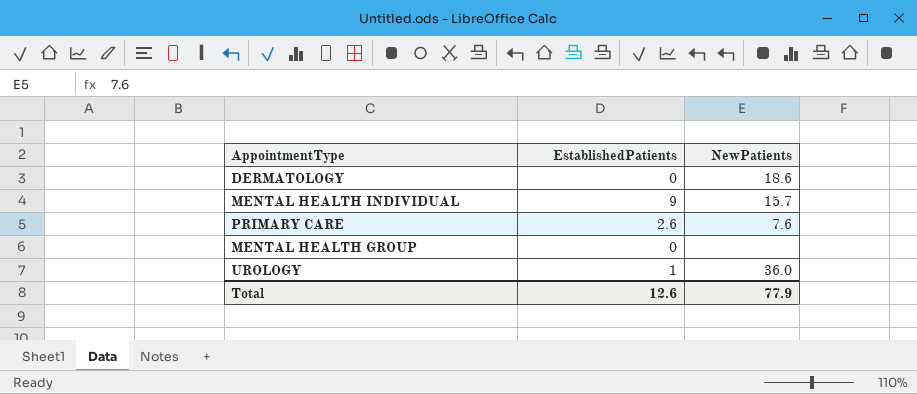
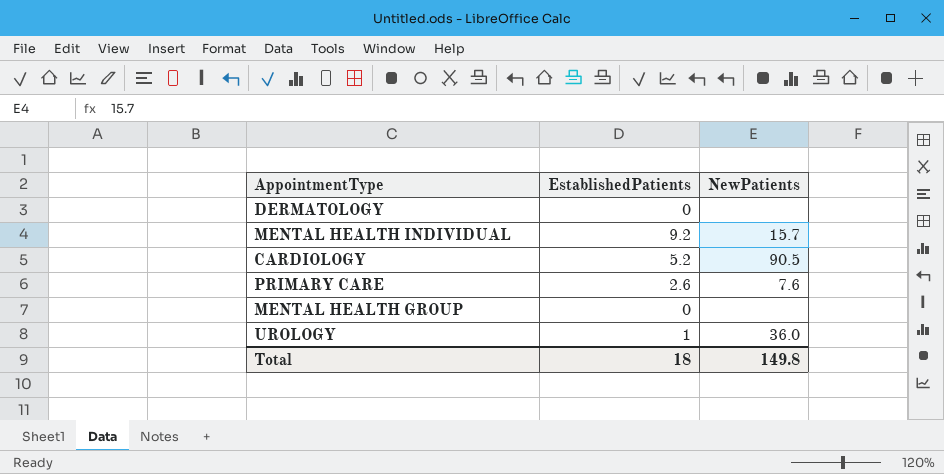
DERMATOLOGY | NewPatients: 18.6 -> none
MENTAL HEALTH INDIVIDUAL | EstablishedPatients: 9 -> 9.2
row CARDIOLOGY: none -> 5.2 | 90.5
Total | EstablishedPatients: 12.6 -> 18
Total | NewPatients: 77.9 -> 149.8

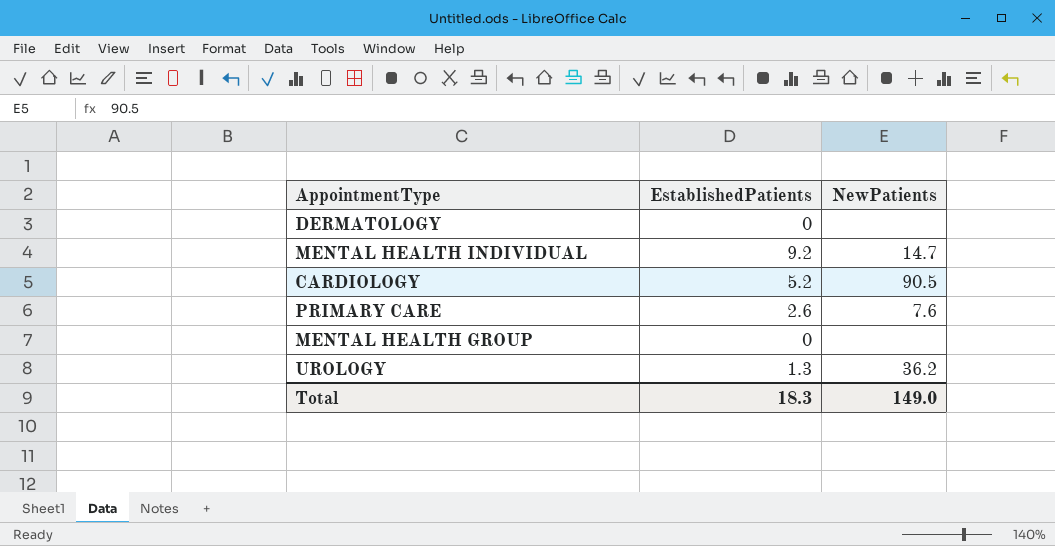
MENTAL HEALTH INDIVIDUAL | NewPatients: 15.7 -> 14.7
UROLOGY | EstablishedPatients: 1 -> 1.3
UROLOGY | NewPatients: 36.0 -> 36.2
Total | EstablishedPatients: 18 -> 18.3
Total | NewPatients: 149.8 -> 149.0

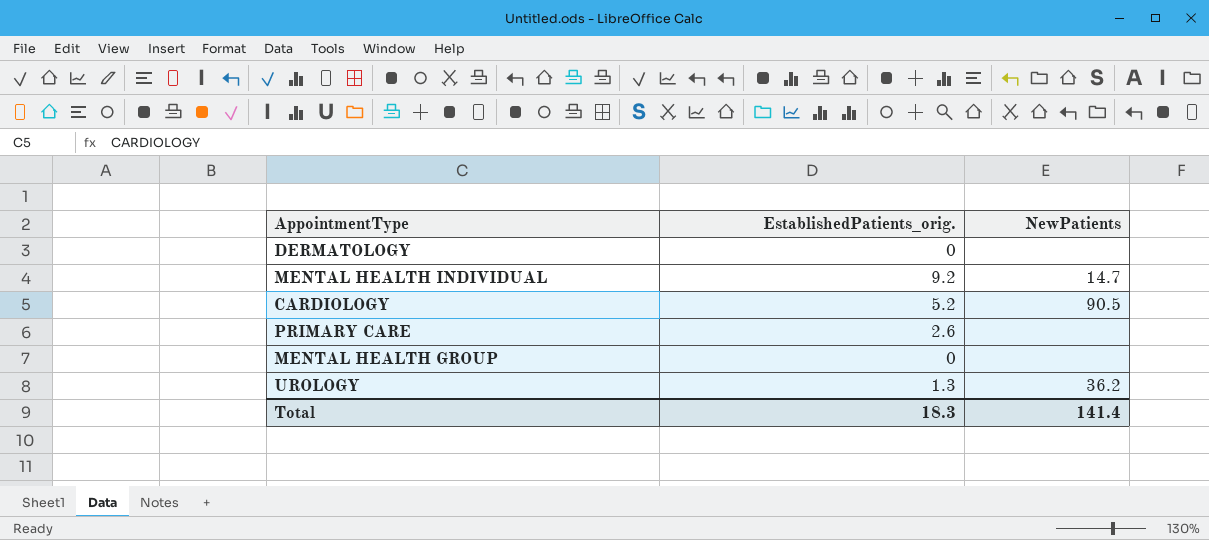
column name: EstablishedPatients -> EstablishedPatients_orig.
PRIMARY CARE | NewPatients: 7.6 -> none
Total | NewPatients: 149.0 -> 141.4

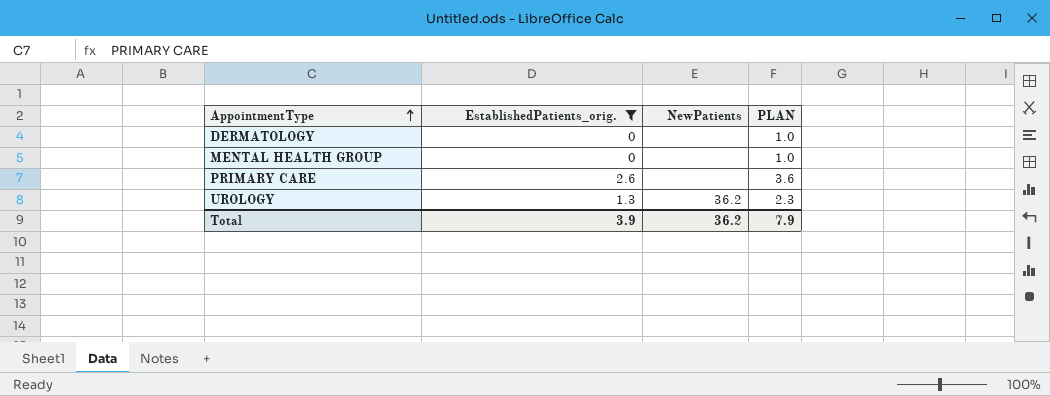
filter: none -> EstablishedPatients_orig. <= 2.6
row order: none -> AppointmentType ascending
column PLAN | formula: none -> [EstablishedPatients_orig.] + 1
Total | EstablishedPatients_orig.: 18.3 -> 3.9
Total | NewPatients: 141.4 -> 36.2

